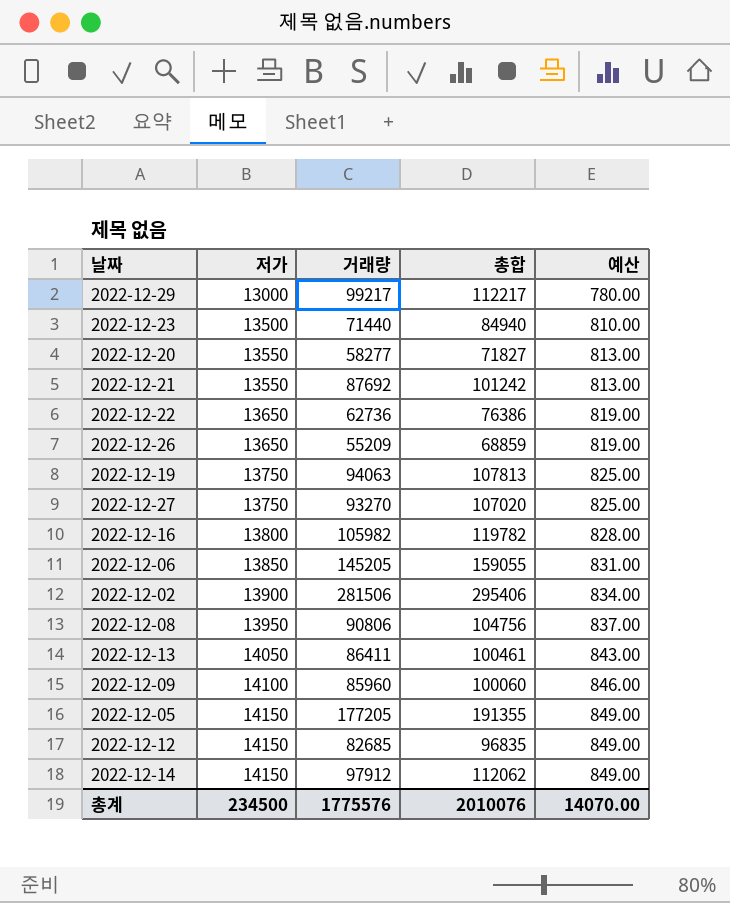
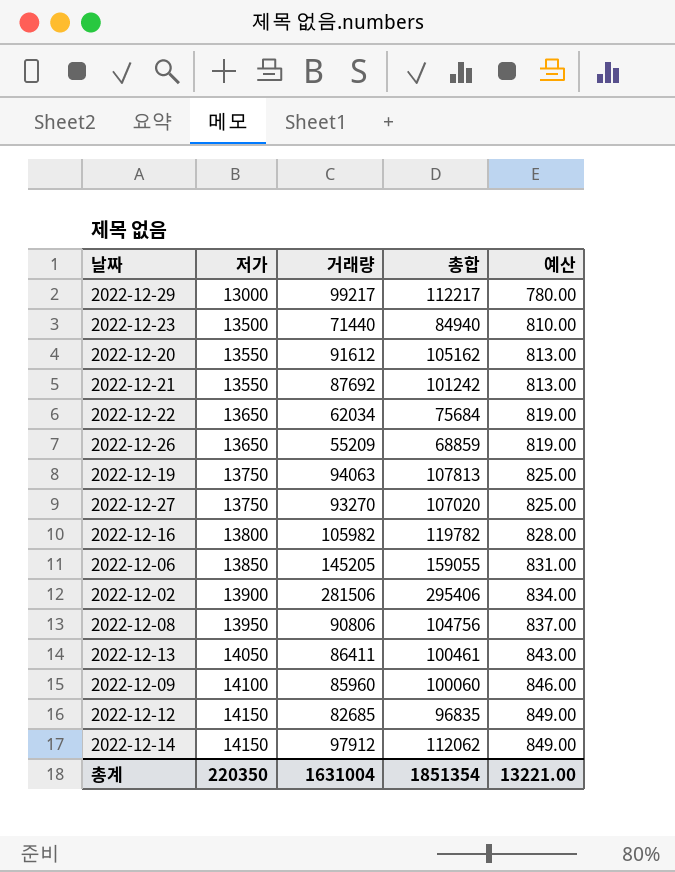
row 2022-12-05: 14150 | 177205 | 191355 | 849.00 -> none
2022-12-20 | 거래량: 58277 -> 91612
2022-12-20 | 총합: 71827 -> 105162
2022-12-22 | 거래량: 62736 -> 62034
2022-12-22 | 총합: 76386 -> 75684
총계 | 저가: 234500 -> 220350
총계 | 거래량: 1775576 -> 1631004
총계 | 총합: 2010076 -> 1851354
총계 | 예산: 14070.00 -> 13221.00

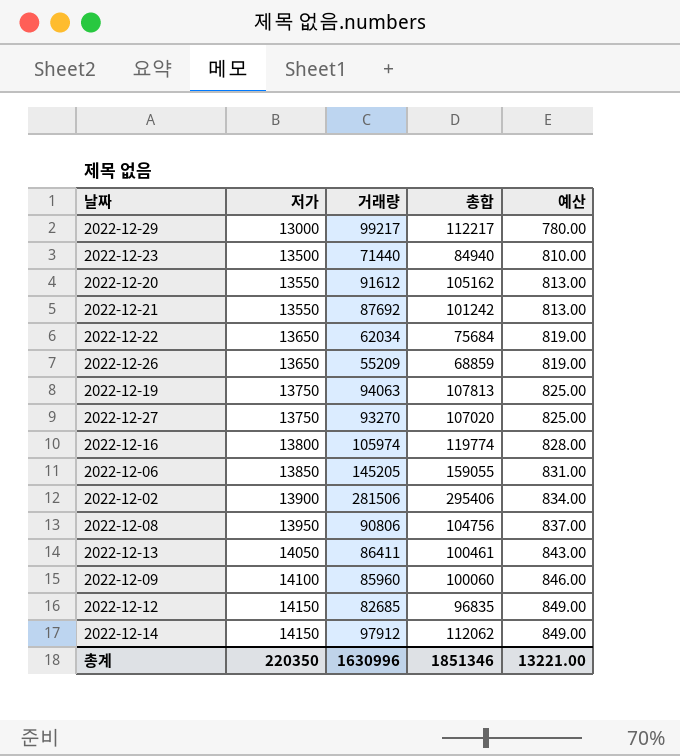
2022-12-16 | 거래량: 105982 -> 105974
2022-12-16 | 총합: 119782 -> 119774
총계 | 거래량: 1631004 -> 1630996
총계 | 총합: 1851354 -> 1851346

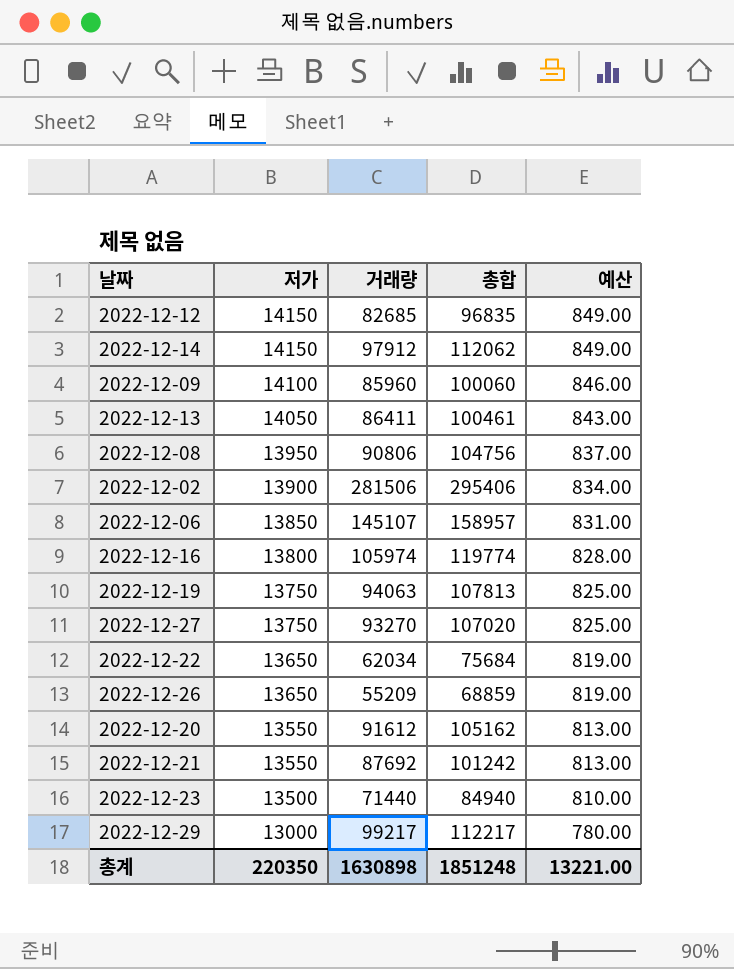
row order: 저가 ascending -> 저가 descending
2022-12-06 | 거래량: 145205 -> 145107
2022-12-06 | 총합: 159055 -> 158957
총계 | 거래량: 1630996 -> 1630898
총계 | 총합: 1851346 -> 1851248

